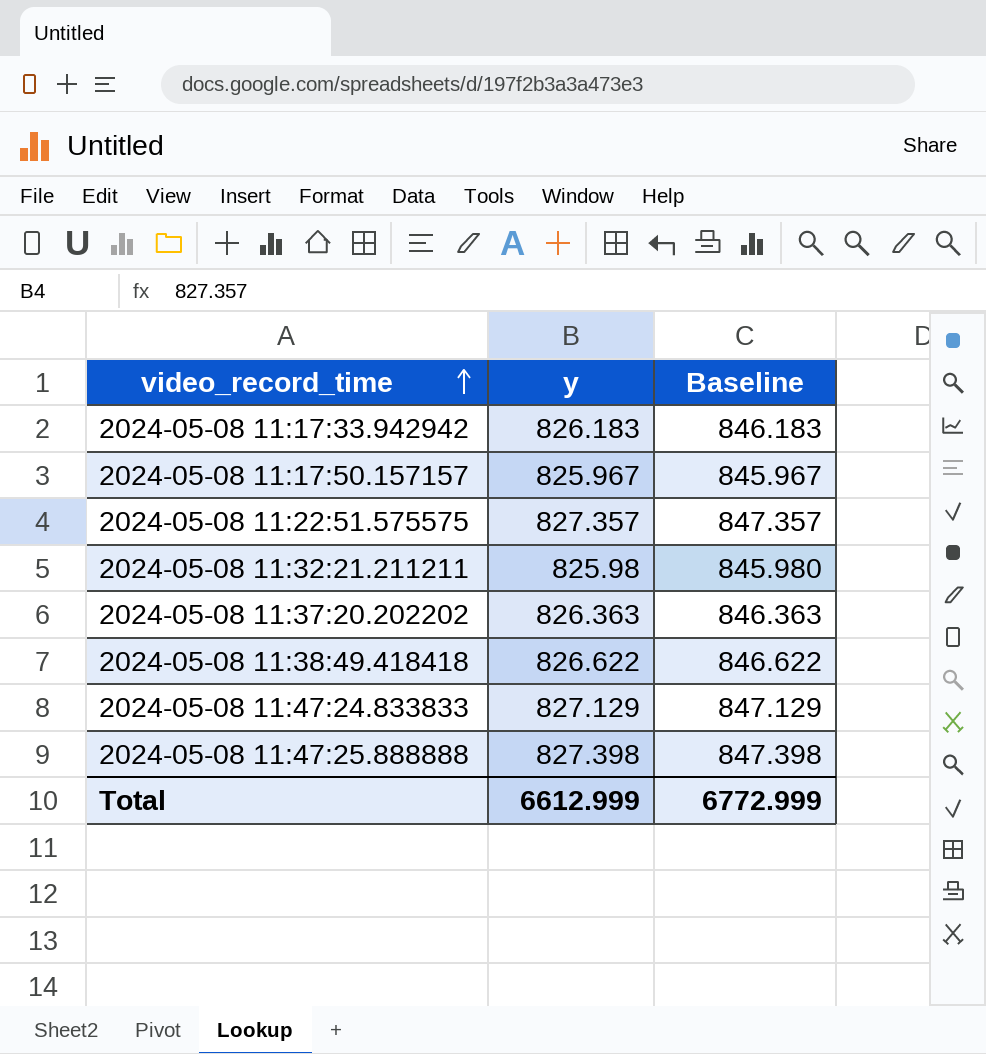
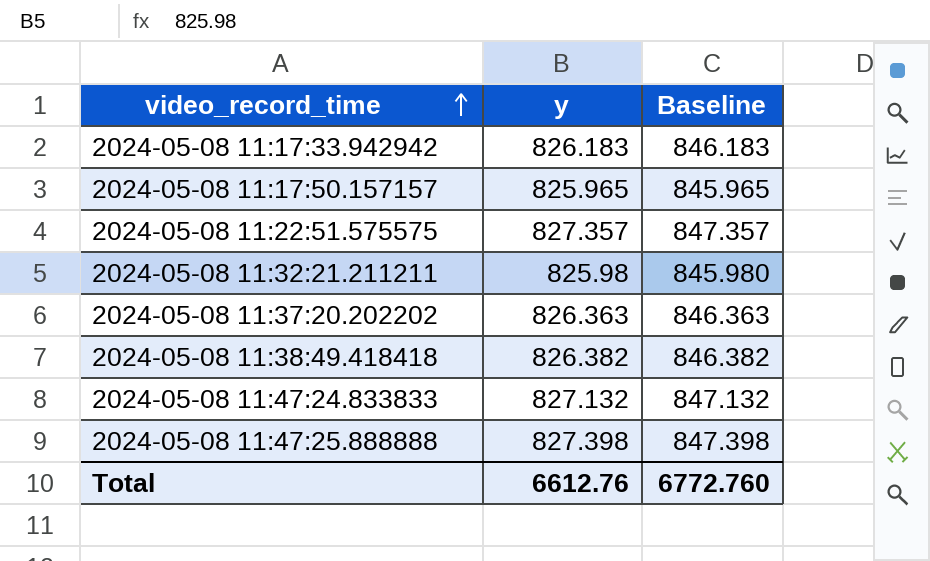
2024-05-08 11:17:50.157157 | y: 825.967 -> 825.965
2024-05-08 11:17:50.157157 | Baseline: 845.967 -> 845.965
2024-05-08 11:38:49.418418 | y: 826.622 -> 826.382
2024-05-08 11:38:49.418418 | Baseline: 846.622 -> 846.382
2024-05-08 11:47:24.833833 | y: 827.129 -> 827.132
2024-05-08 11:47:24.833833 | Baseline: 847.129 -> 847.132
Total | y: 6612.999 -> 6612.76
Total | Baseline: 6772.999 -> 6772.760

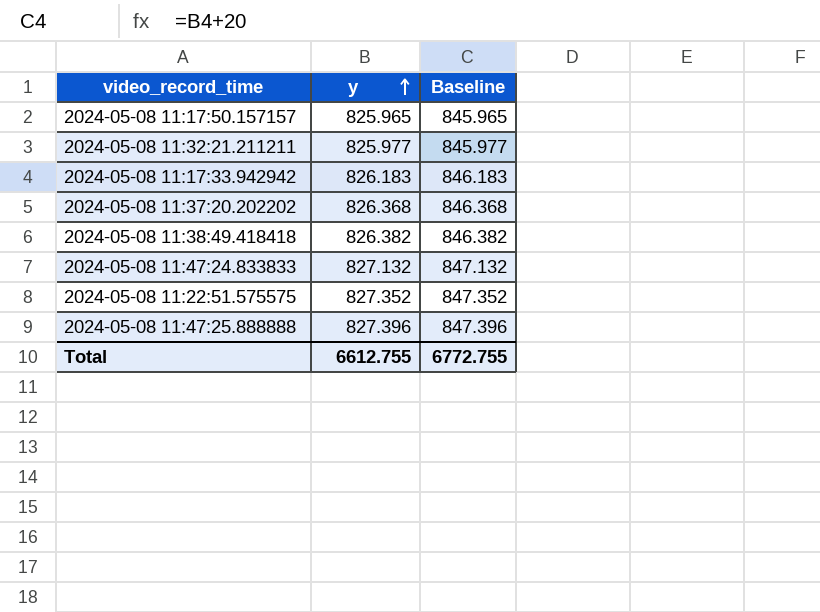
row order: video_record_time ascending -> y ascending
2024-05-08 11:32:21.211211 | y: 825.98 -> 825.977
2024-05-08 11:32:21.211211 | Baseline: 845.980 -> 845.977
2024-05-08 11:37:20.202202 | y: 826.363 -> 826.368
2024-05-08 11:37:20.202202 | Baseline: 846.363 -> 846.368
2024-05-08 11:22:51.575575 | y: 827.357 -> 827.352
2024-05-08 11:22:51.575575 | Baseline: 847.357 -> 847.352
2024-05-08 11:47:25.888888 | y: 827.398 -> 827.396
2024-05-08 11:47:25.888888 | Baseline: 847.398 -> 847.396
Total | y: 6612.76 -> 6612.755
Total | Baseline: 6772.760 -> 6772.755

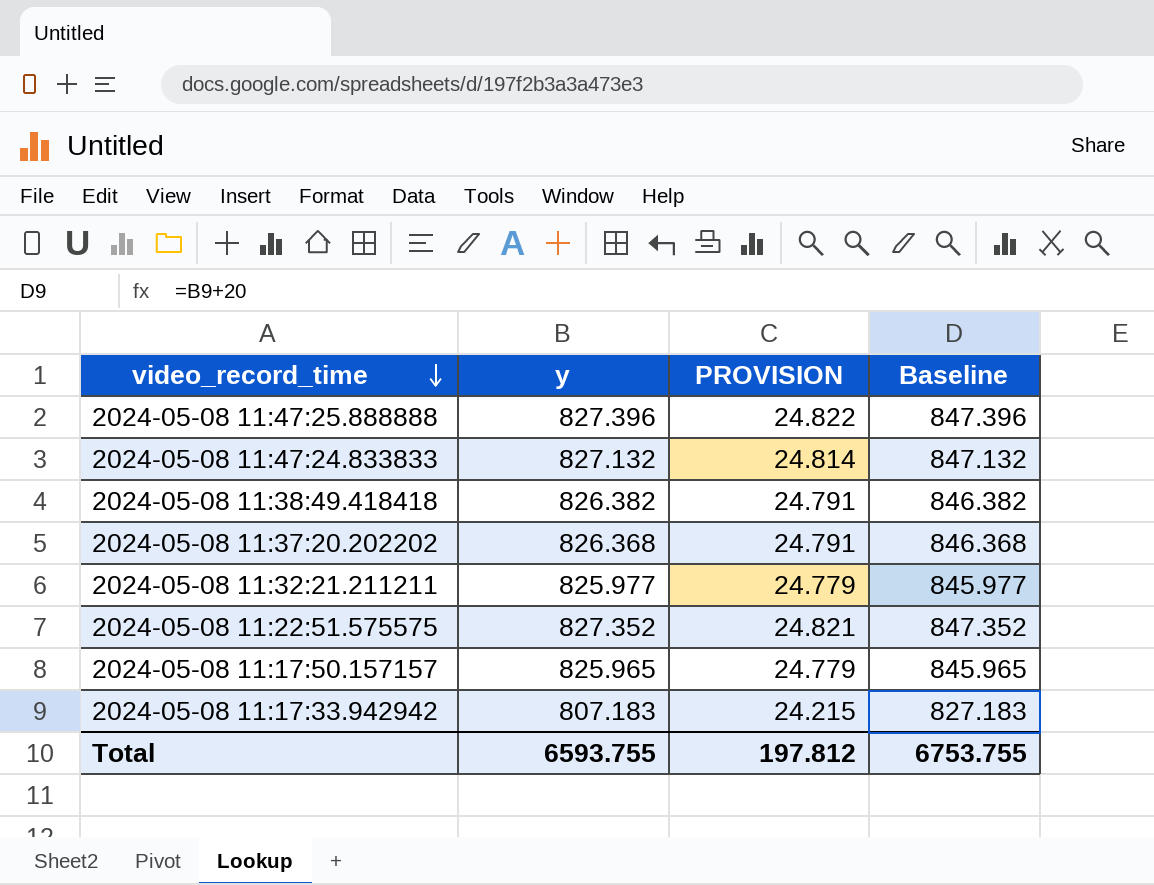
row order: y ascending -> video_record_time descending
column PROVISION | formula: none -> [y] * 0.03
2024-05-08 11:17:33.942942 | y: 826.183 -> 807.183
2024-05-08 11:17:33.942942 | Baseline: 846.183 -> 827.183
Total | y: 6612.755 -> 6593.755
Total | Baseline: 6772.755 -> 6753.755

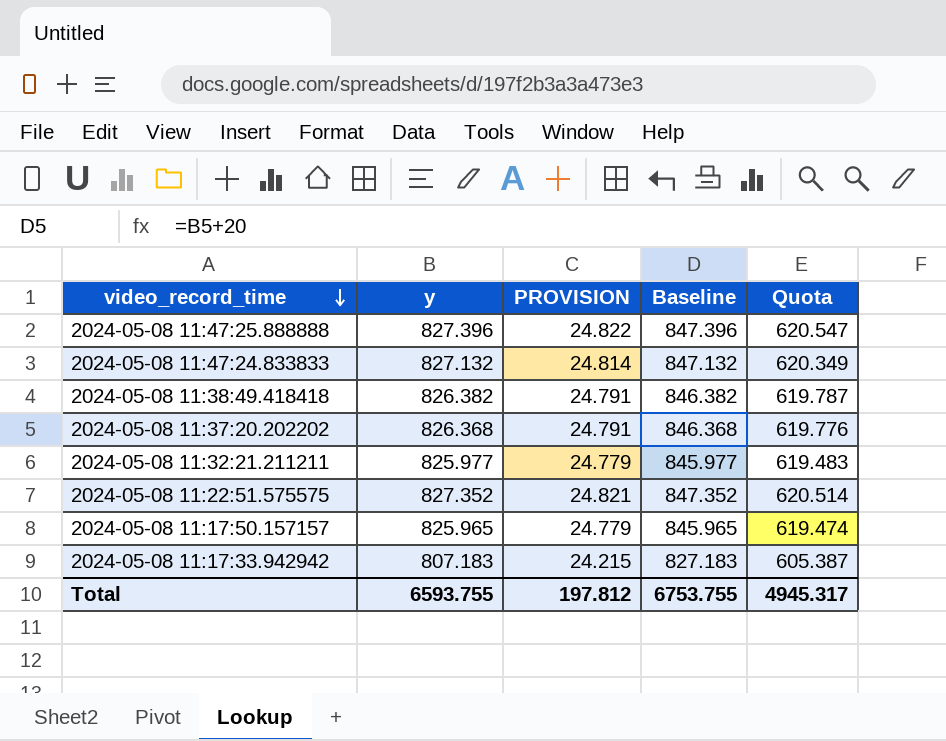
column Quota | formula: none -> [y] * 0.75

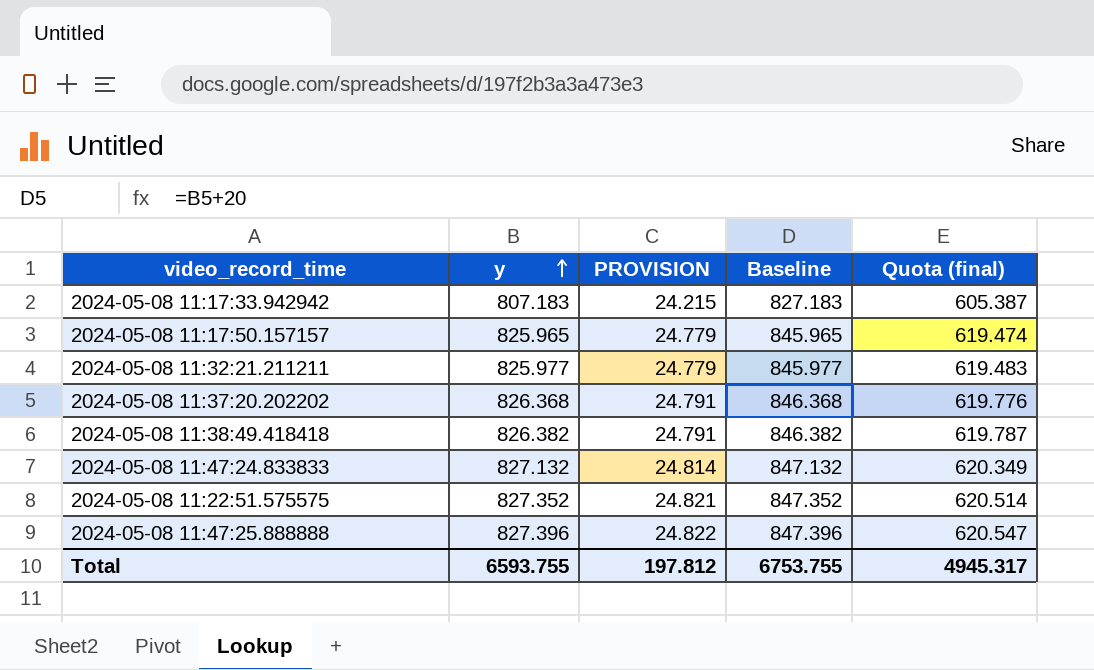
row order: video_record_time descending -> y ascending
column name: Quota -> Quota (final)

